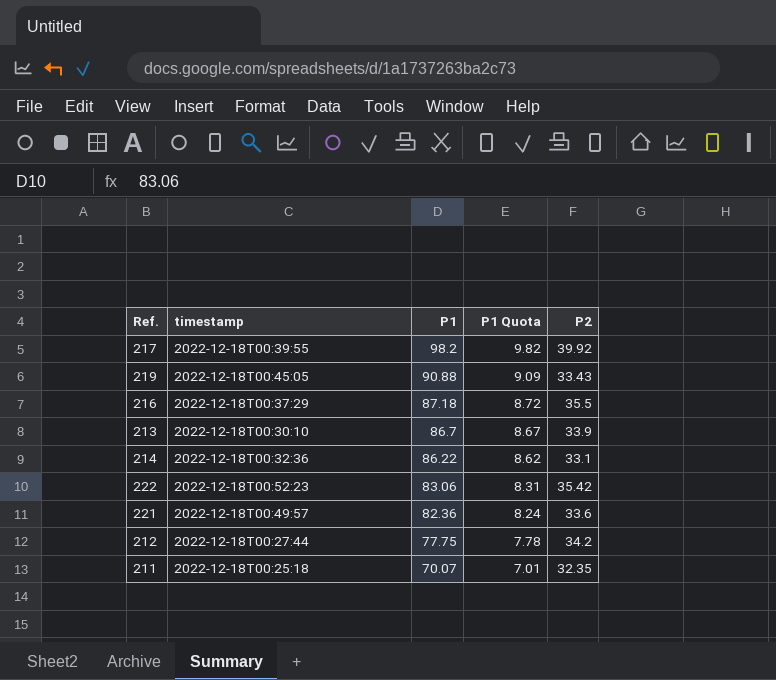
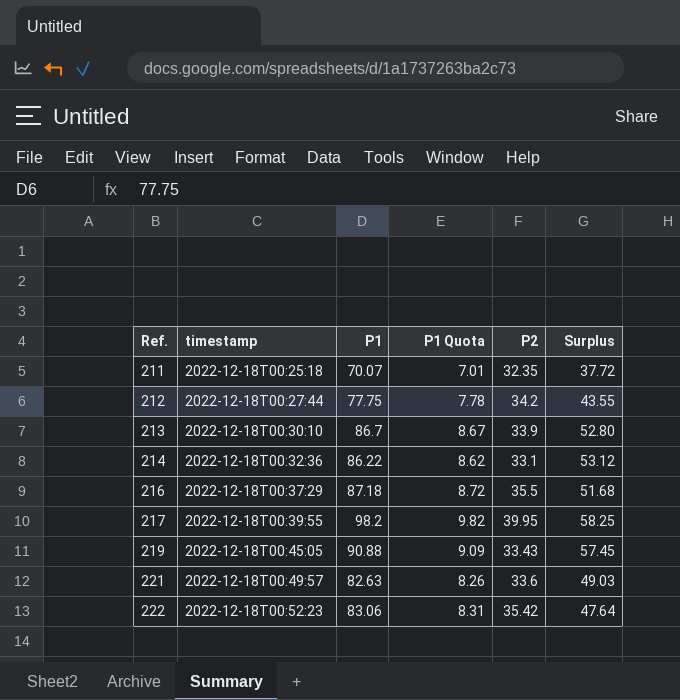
row order: P1 descending -> Ref. ascending
column Surplus | formula: none -> [P1] - [P2]
217 | P2: 39.92 -> 39.95
221 | P1: 82.36 -> 82.63
221 | P1 Quota: 8.24 -> 8.26

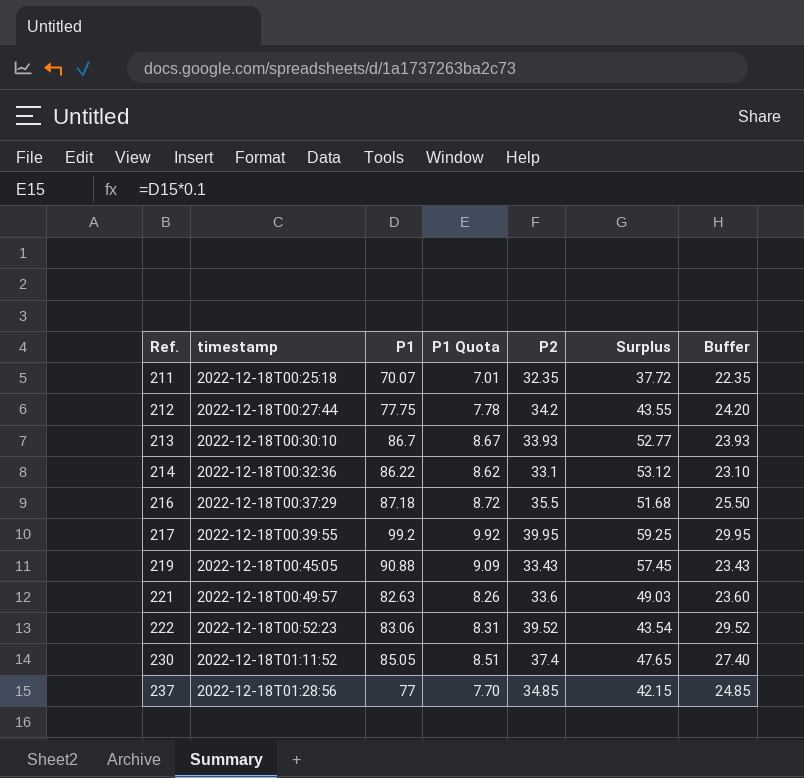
column Buffer | formula: none -> [P2] - 10
213 | P2: 33.9 -> 33.93
213 | Surplus: 52.80 -> 52.77
217 | P1: 98.2 -> 99.2
217 | P1 Quota: 9.82 -> 9.92
217 | Surplus: 58.25 -> 59.25
222 | P2: 35.42 -> 39.52
222 | Surplus: 47.64 -> 43.54
row 230: none -> 2022-12-18T01:11:52 | 85.05 | 8.51 | 37.4 | 47.65 | 27.40
row 237: none -> 2022-12-18T01:28:56 | 77 | 7.70 | 34.85 | 42.15 | 24.85

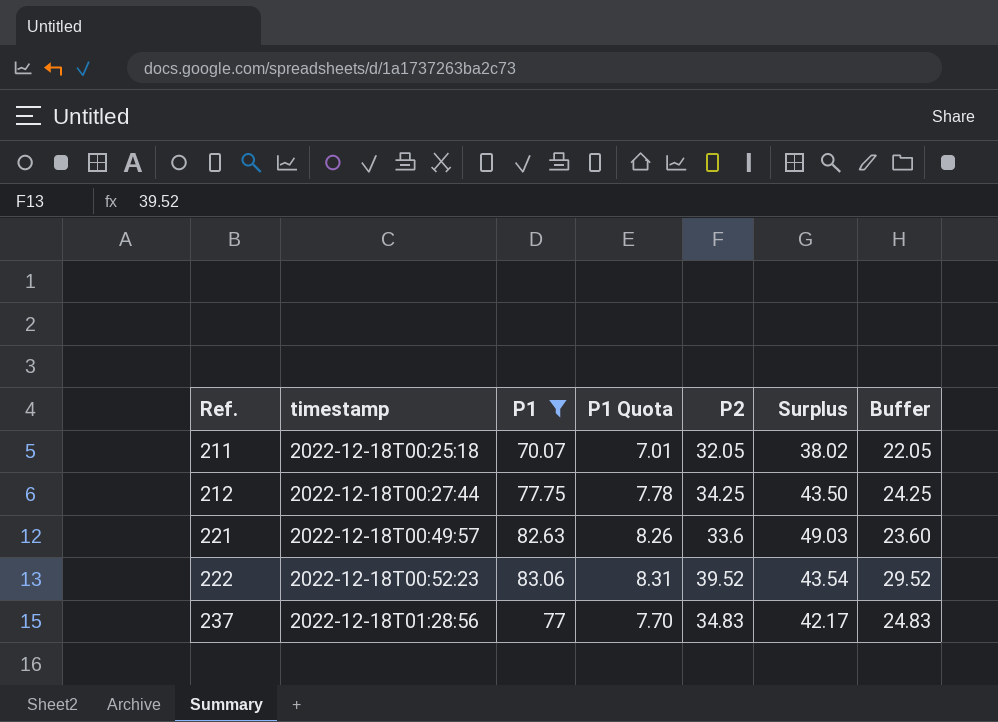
filter: none -> P1 <= 83.06
211 | P2: 32.35 -> 32.05
211 | Surplus: 37.72 -> 38.02
211 | Buffer: 22.35 -> 22.05
212 | P2: 34.2 -> 34.25
212 | Surplus: 43.55 -> 43.50
212 | Buffer: 24.20 -> 24.25
237 | P2: 34.85 -> 34.83
237 | Surplus: 42.15 -> 42.17
237 | Buffer: 24.85 -> 24.83

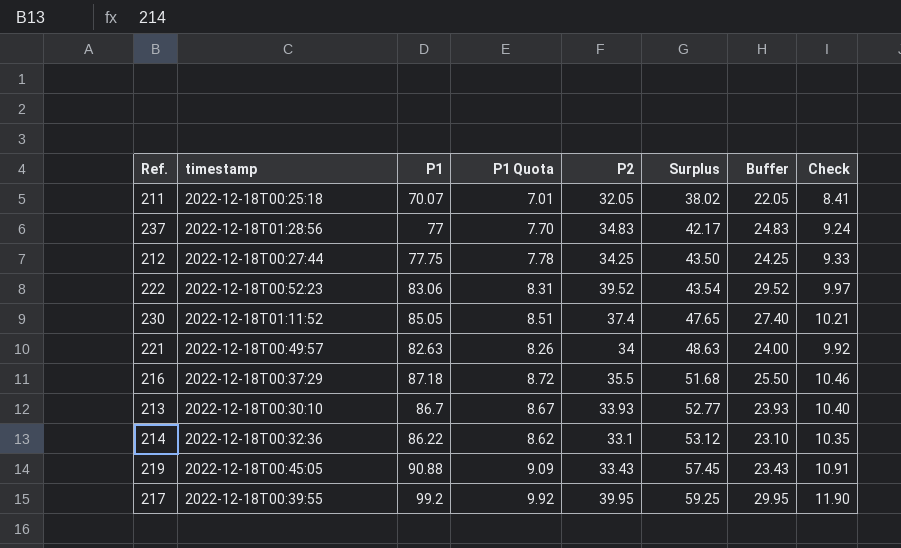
filter: P1 <= 83.06 -> none
row order: Ref. ascending -> Surplus ascending
column Check | formula: none -> [P1] * 0.12
221 | P2: 33.6 -> 34
221 | Surplus: 49.03 -> 48.63
221 | Buffer: 23.60 -> 24.00

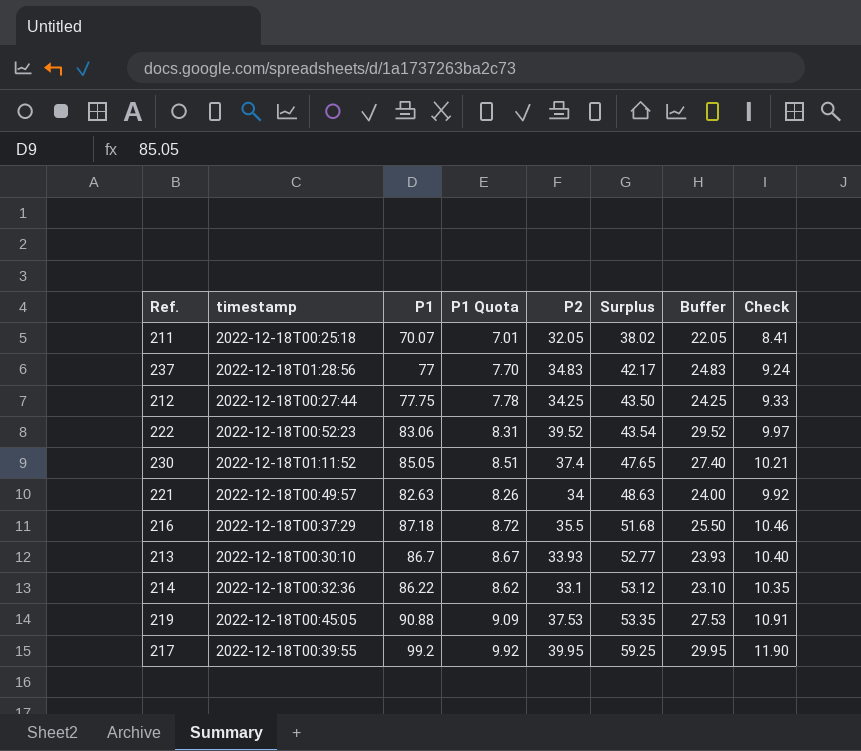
219 | P2: 33.43 -> 37.53
219 | Surplus: 57.45 -> 53.35
219 | Buffer: 23.43 -> 27.53

